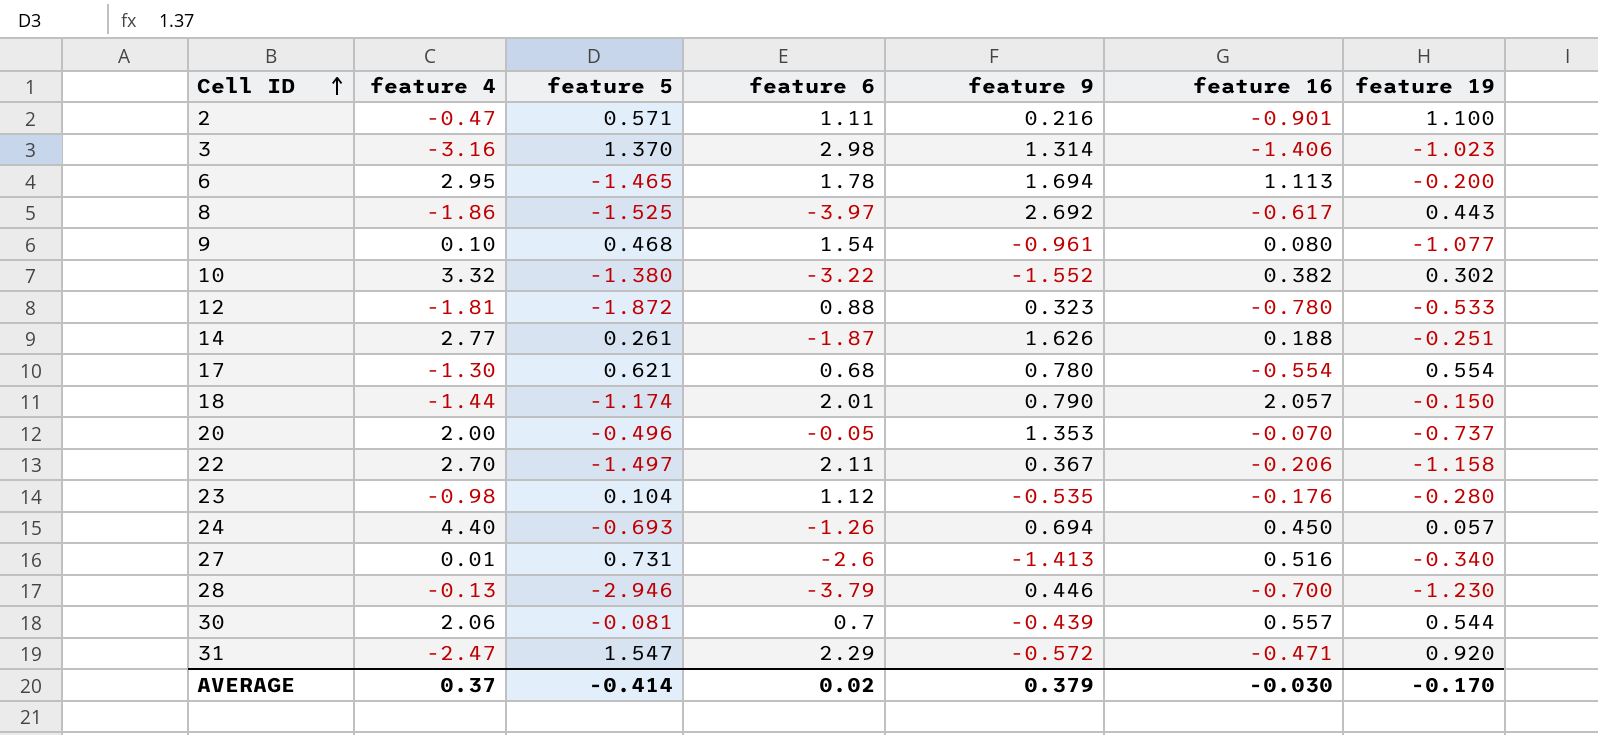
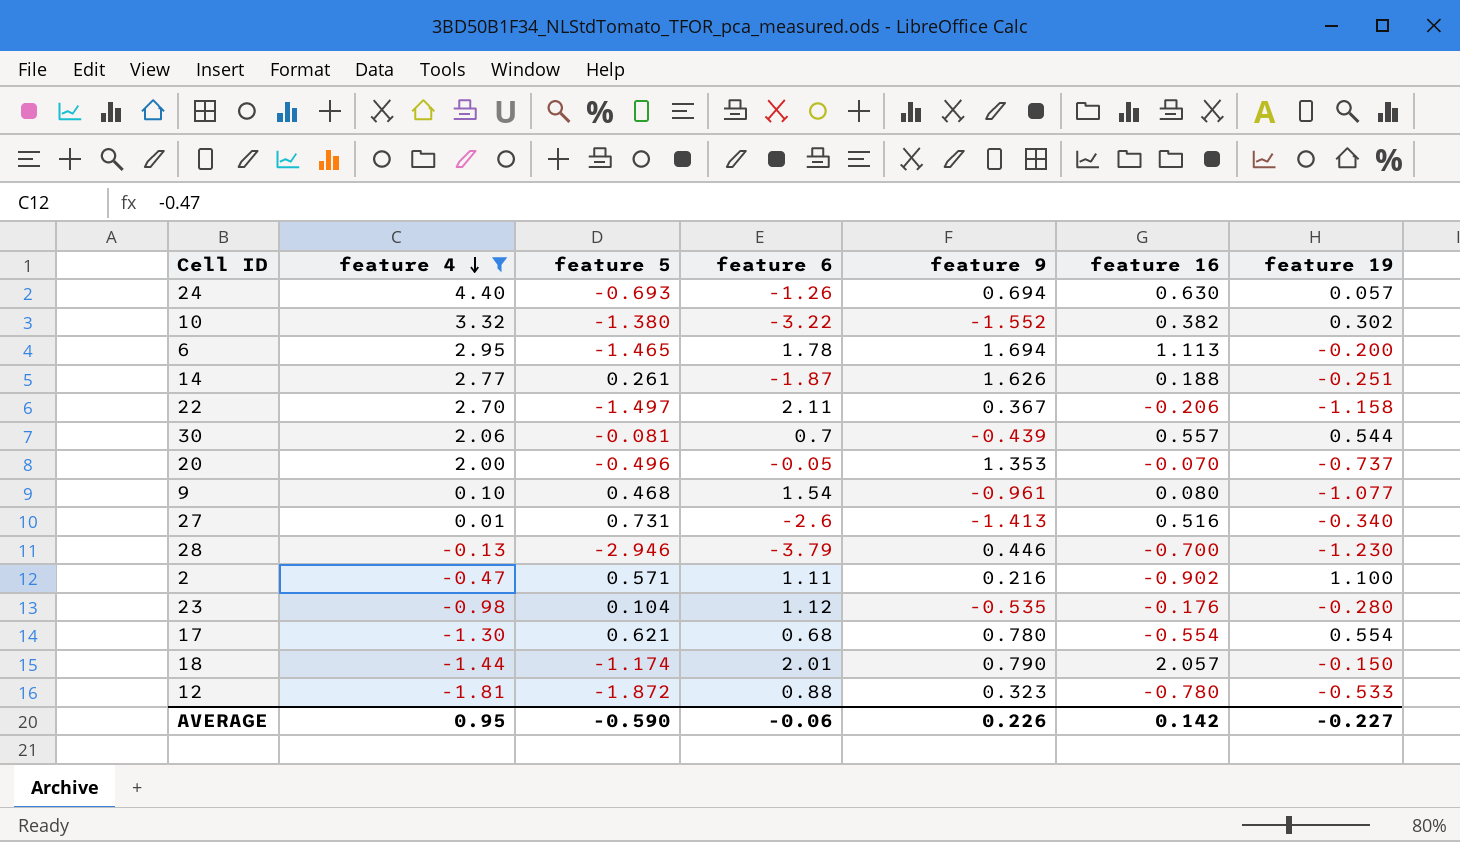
filter: none -> feature 4 >= -1.81
row order: Cell ID ascending -> feature 4 descending
24 | feature 16: 0.450 -> 0.630
2 | feature 16: -0.901 -> -0.902
AVERAGE | feature 4: 0.37 -> 0.95
AVERAGE | feature 5: -0.414 -> -0.590
AVERAGE | feature 6: 0.02 -> -0.06
AVERAGE | feature 9: 0.379 -> 0.226
AVERAGE | feature 16: -0.030 -> 0.142
AVERAGE | feature 19: -0.170 -> -0.227

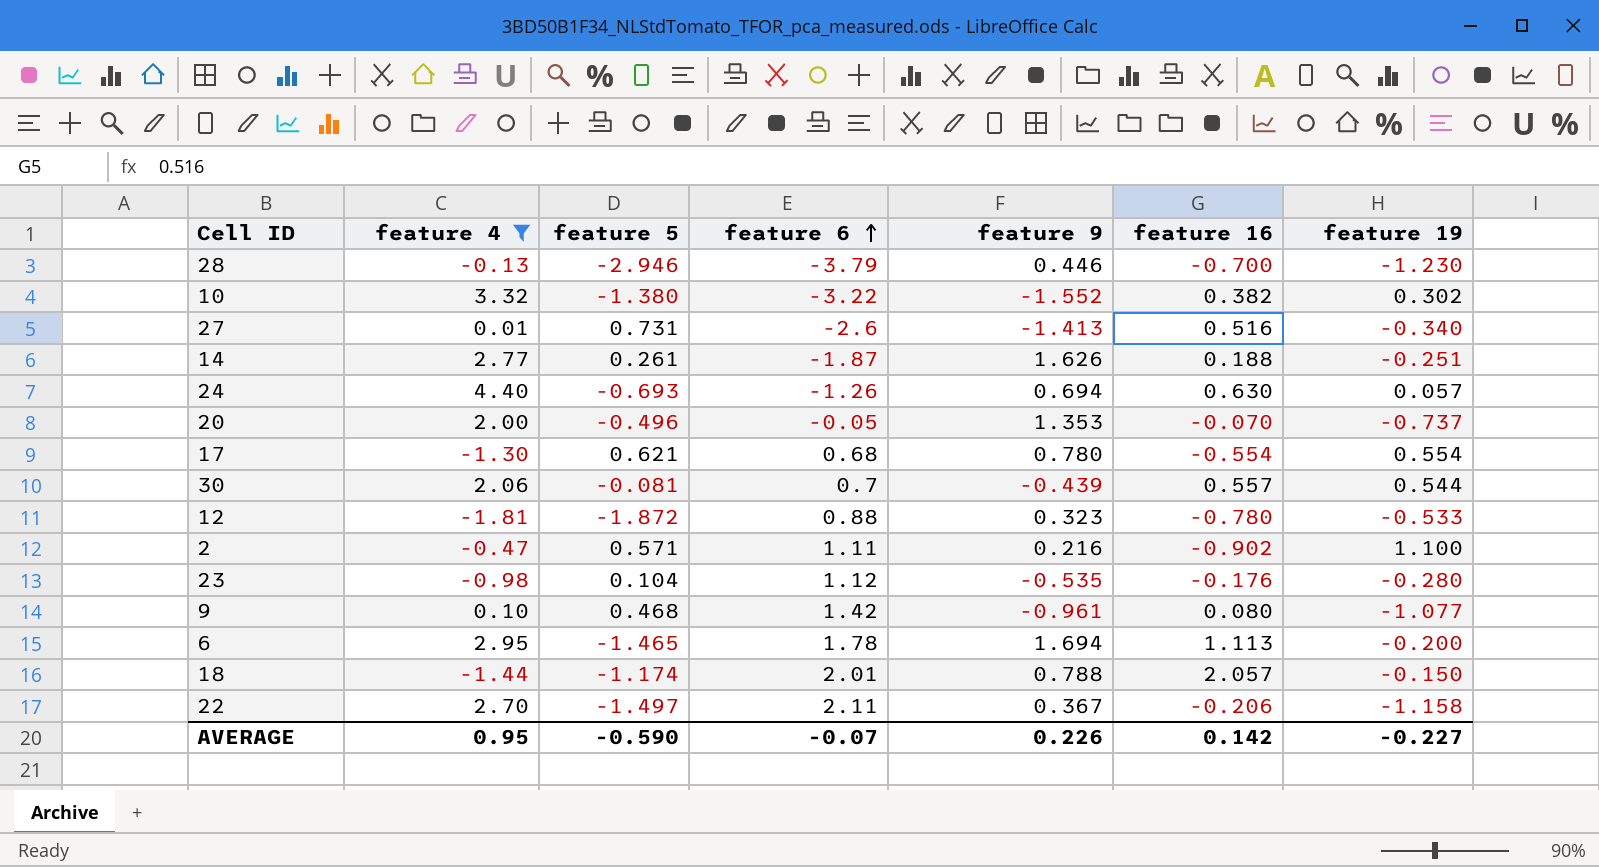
row order: feature 4 descending -> feature 6 ascending
9 | feature 6: 1.54 -> 1.42
18 | feature 9: 0.790 -> 0.788
AVERAGE | feature 6: -0.06 -> -0.07

